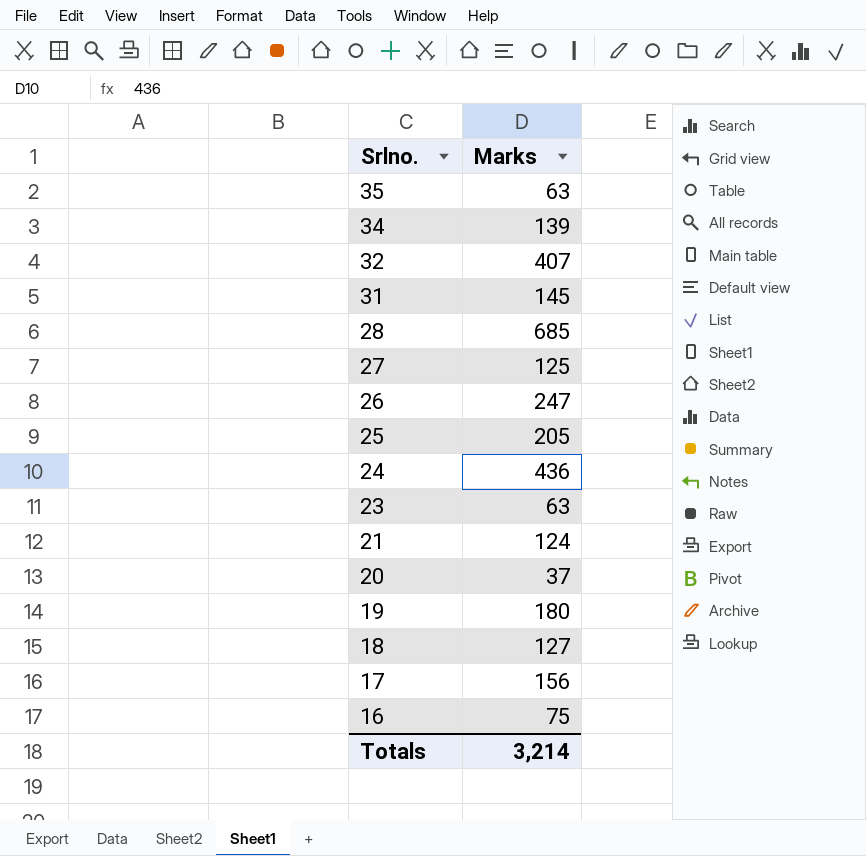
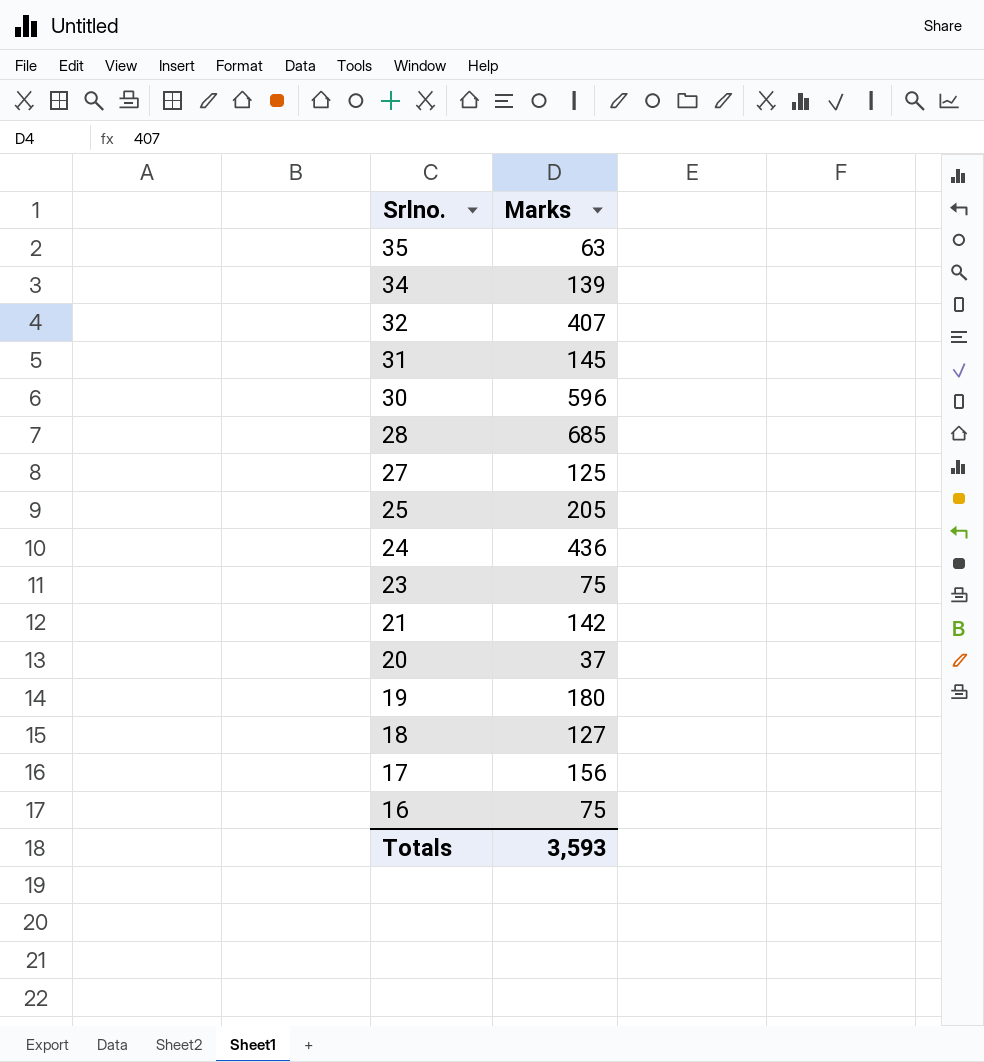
row 26: 247 -> none
row 30: none -> 596
23 | Marks: 63 -> 75
21 | Marks: 124 -> 142
Totals | Marks: 3,214 -> 3,593

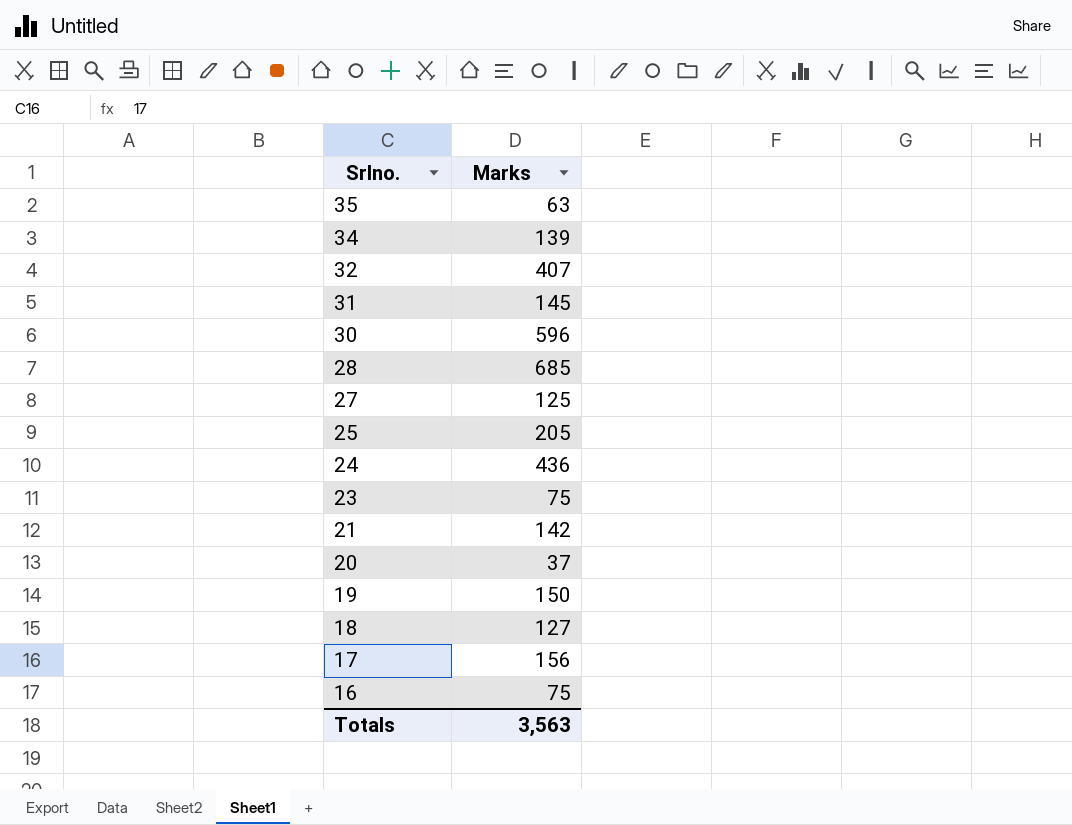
19 | Marks: 180 -> 150
Totals | Marks: 3,593 -> 3,563

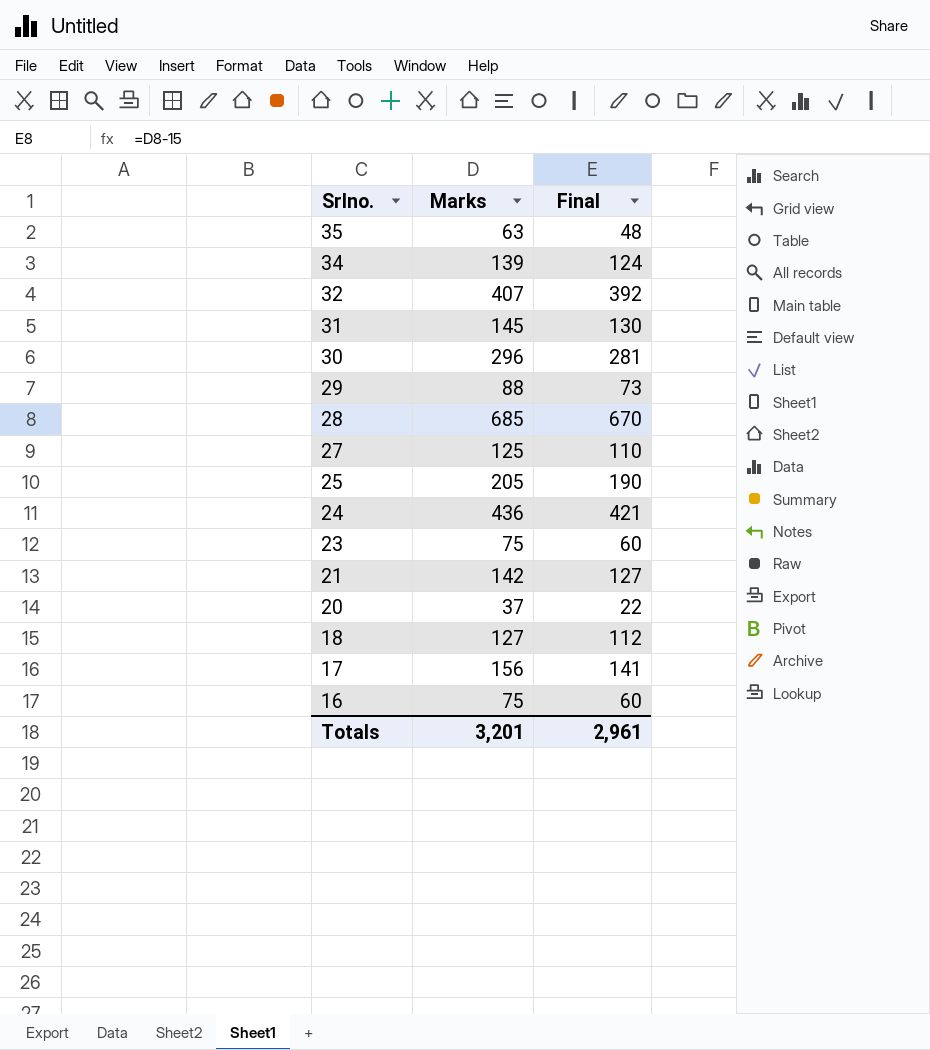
column Final | formula: none -> [Marks] - 15
row 19: 150 -> none
30 | Marks: 596 -> 296
row 29: none -> 88 | 73
Totals | Marks: 3,563 -> 3,201

